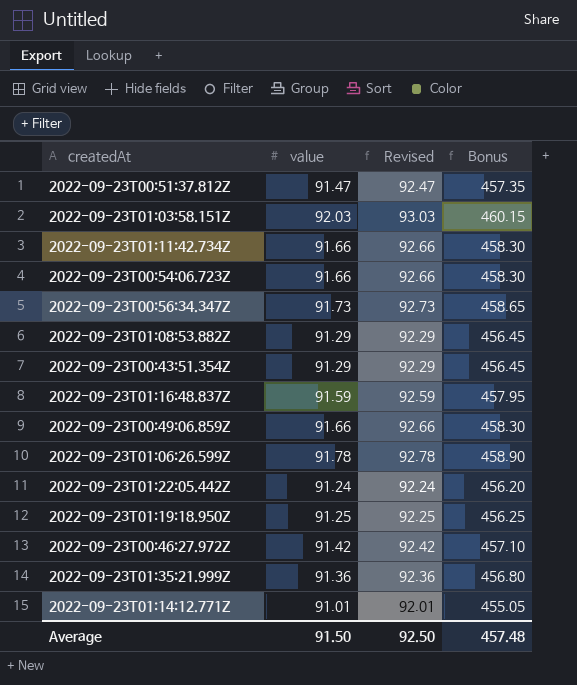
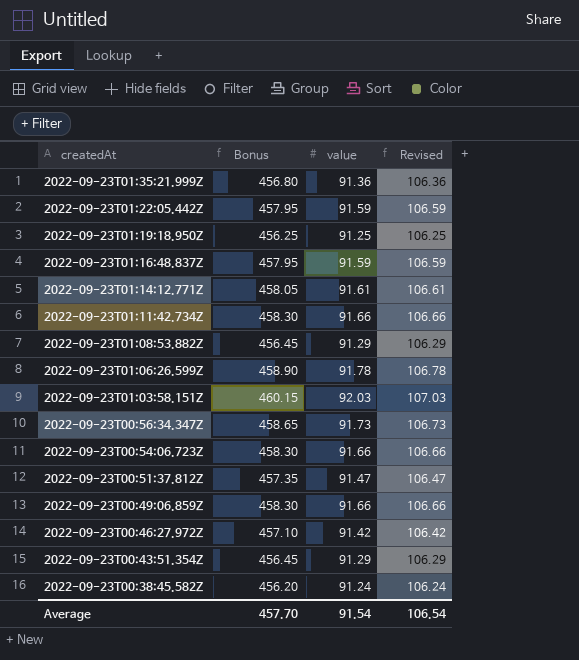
row order: none -> createdAt descending
column Bonus | position: 4 -> 2
column Revised | formula: [value] + 1 -> [value] + 15
2022-09-23T01:22:05.442Z | Bonus: 456.20 -> 457.95
2022-09-23T01:22:05.442Z | value: 91.24 -> 91.59
2022-09-23T01:14:12.771Z | Bonus: 455.05 -> 458.05
2022-09-23T01:14:12.771Z | value: 91.01 -> 91.61
row 2022-09-23T00:38:45.582Z: none -> 456.20 | 91.24 | 106.24
Average | Bonus: 457.48 -> 457.70
Average | value: 91.50 -> 91.54
Average | Revised: 92.50 -> 106.54

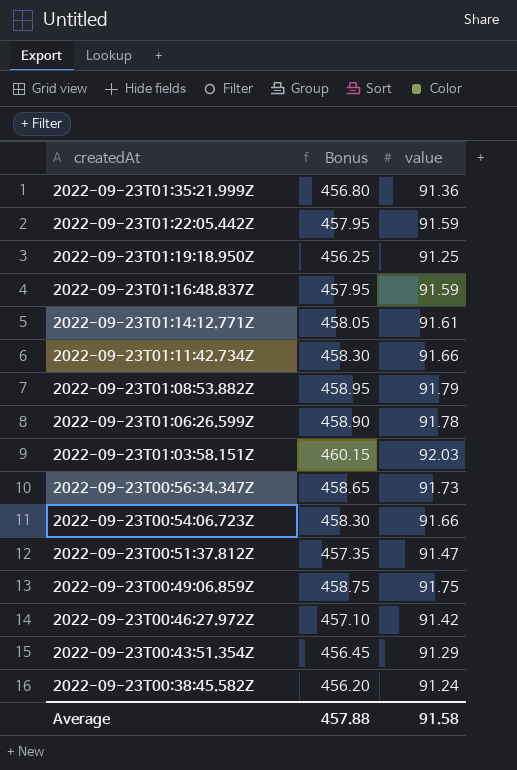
column Revised | formula: [value] + 15 -> none
2022-09-23T01:08:53.882Z | Bonus: 456.45 -> 458.95
2022-09-23T01:08:53.882Z | value: 91.29 -> 91.79
2022-09-23T00:49:06.859Z | Bonus: 458.30 -> 458.75
2022-09-23T00:49:06.859Z | value: 91.66 -> 91.75
Average | Bonus: 457.70 -> 457.88
Average | value: 91.54 -> 91.58

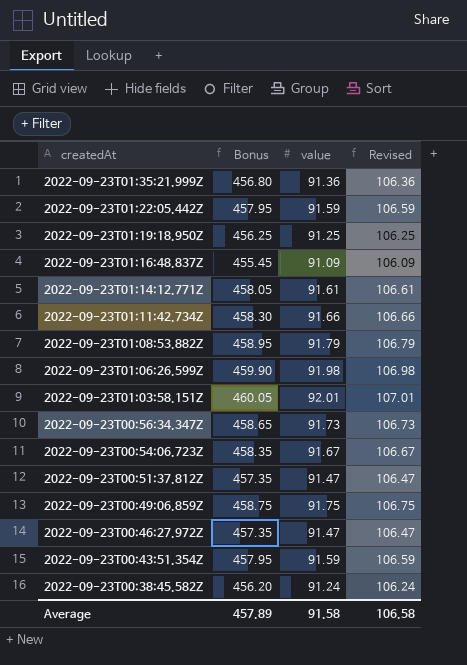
column Revised | formula: none -> [value] + 15
2022-09-23T01:16:48.837Z | Bonus: 457.95 -> 455.45
2022-09-23T01:16:48.837Z | value: 91.59 -> 91.09
2022-09-23T01:06:26.599Z | Bonus: 458.90 -> 459.90
2022-09-23T01:06:26.599Z | value: 91.78 -> 91.98
2022-09-23T01:03:58.151Z | Bonus: 460.15 -> 460.05
2022-09-23T01:03:58.151Z | value: 92.03 -> 92.01
2022-09-23T00:54:06.723Z | Bonus: 458.30 -> 458.35
2022-09-23T00:54:06.723Z | value: 91.66 -> 91.67
2022-09-23T00:46:27.972Z | Bonus: 457.10 -> 457.35
2022-09-23T00:46:27.972Z | value: 91.42 -> 91.47
2022-09-23T00:43:51.354Z | Bonus: 456.45 -> 457.95
2022-09-23T00:43:51.354Z | value: 91.29 -> 91.59
Average | Bonus: 457.88 -> 457.89

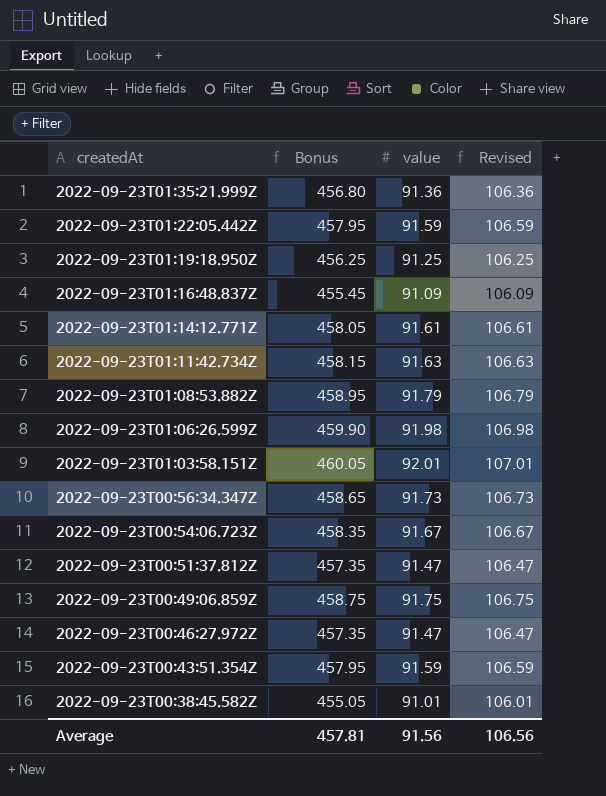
2022-09-23T01:11:42.734Z | Bonus: 458.30 -> 458.15
2022-09-23T01:11:42.734Z | value: 91.66 -> 91.63
2022-09-23T01:11:42.734Z | Revised: 106.66 -> 106.63
2022-09-23T00:38:45.582Z | Bonus: 456.20 -> 455.05
2022-09-23T00:38:45.582Z | value: 91.24 -> 91.01
2022-09-23T00:38:45.582Z | Revised: 106.24 -> 106.01
Average | Bonus: 457.89 -> 457.81
Average | value: 91.58 -> 91.56
Average | Revised: 106.58 -> 106.56

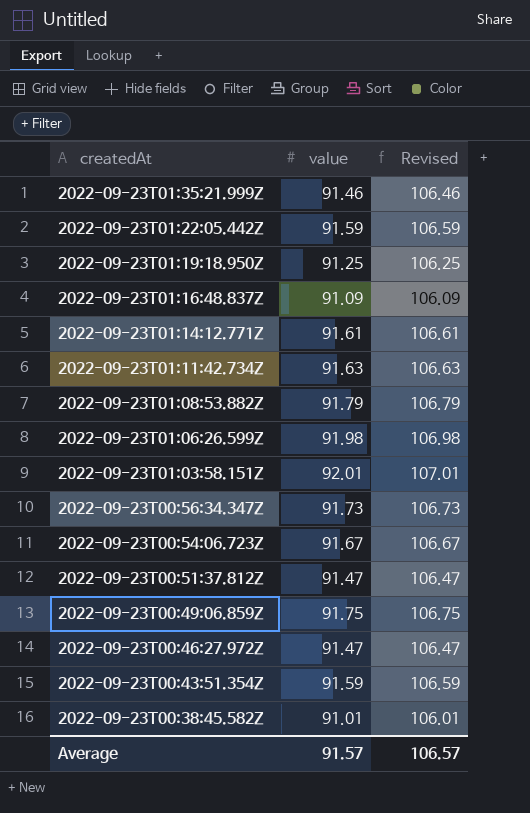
column Bonus | formula: [value] * 5 -> none
2022-09-23T01:35:21.999Z | value: 91.36 -> 91.46
2022-09-23T01:35:21.999Z | Revised: 106.36 -> 106.46
Average | value: 91.56 -> 91.57
Average | Revised: 106.56 -> 106.57

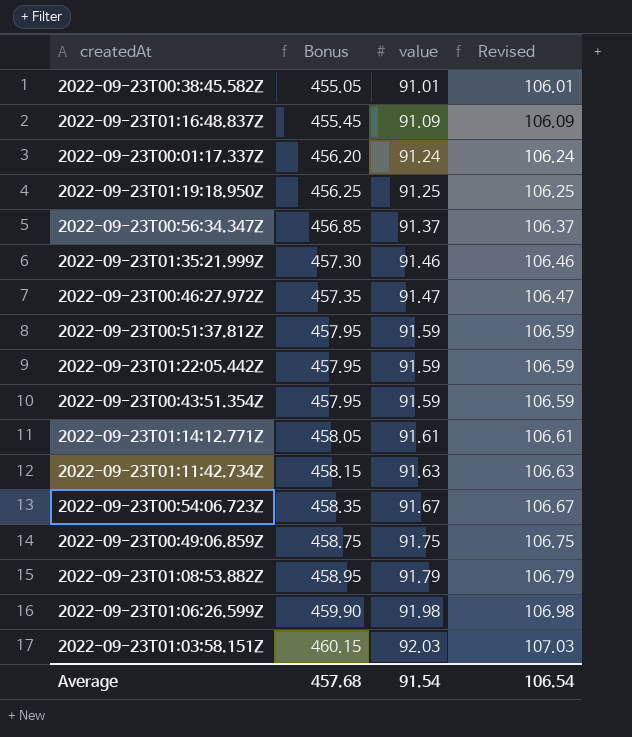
row order: createdAt descending -> Bonus ascending
column Bonus | formula: none -> [value] * 5
row 2022-09-23T00:01:17.337Z: none -> 456.20 | 91.24 | 106.24
2022-09-23T00:56:34.347Z | value: 91.73 -> 91.37
2022-09-23T00:56:34.347Z | Revised: 106.73 -> 106.37
2022-09-23T00:51:37.812Z | value: 91.47 -> 91.59
2022-09-23T00:51:37.812Z | Revised: 106.47 -> 106.59
2022-09-23T01:03:58.151Z | value: 92.01 -> 92.03
2022-09-23T01:03:58.151Z | Revised: 107.01 -> 107.03
Average | value: 91.57 -> 91.54
Average | Revised: 106.57 -> 106.54

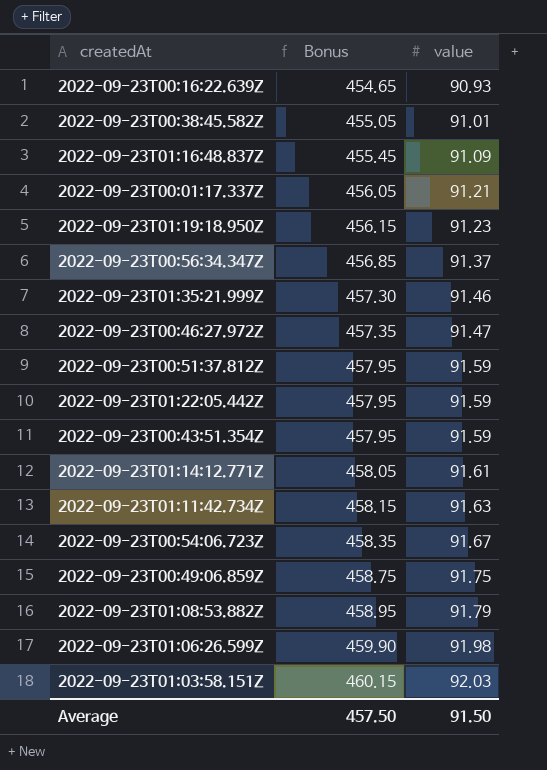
column Revised | formula: [value] + 15 -> none
row 2022-09-23T00:16:22.639Z: none -> 454.65 | 90.93
2022-09-23T00:01:17.337Z | Bonus: 456.20 -> 456.05
2022-09-23T00:01:17.337Z | value: 91.24 -> 91.21
2022-09-23T01:19:18.950Z | Bonus: 456.25 -> 456.15
2022-09-23T01:19:18.950Z | value: 91.25 -> 91.23
Average | Bonus: 457.68 -> 457.50
Average | value: 91.54 -> 91.50

